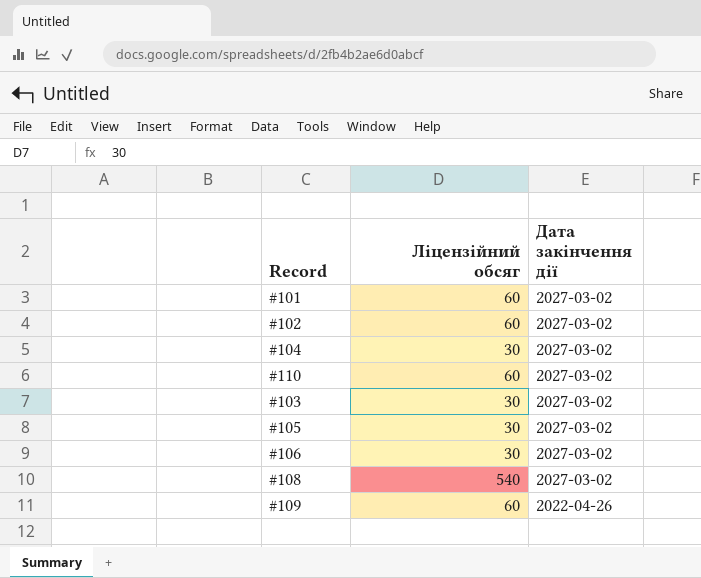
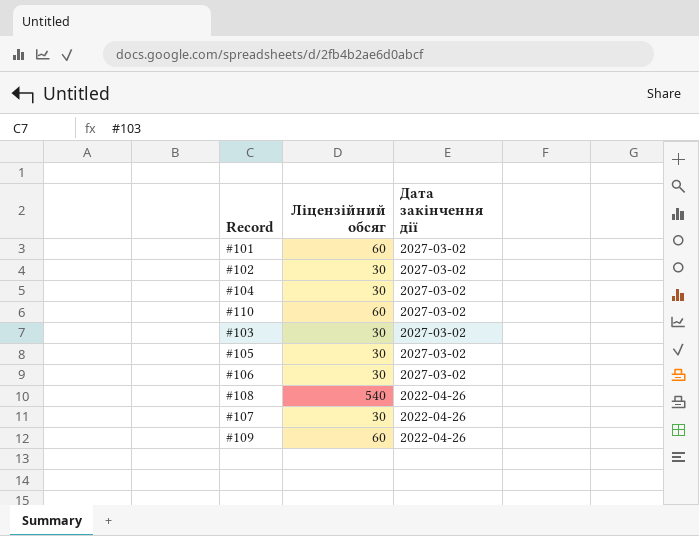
#102 | Ліцензійний обсяг: 60 -> 30
#108 | Дата закінчення дії: 2027-03-02 -> 2022-04-26
row #107: none -> 30 | 2022-04-26

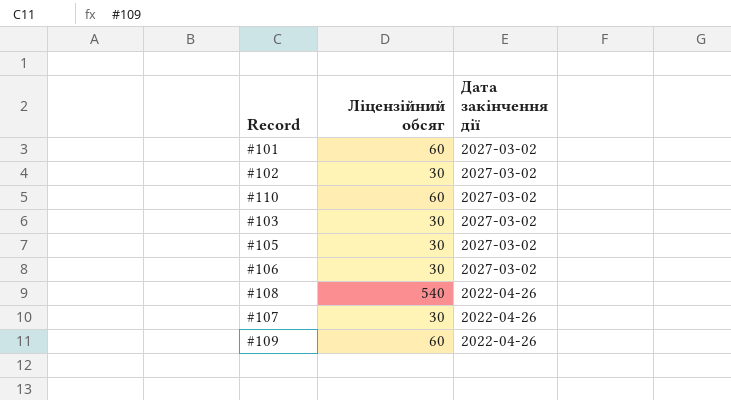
row #104: 30 | 2027-03-02 -> none

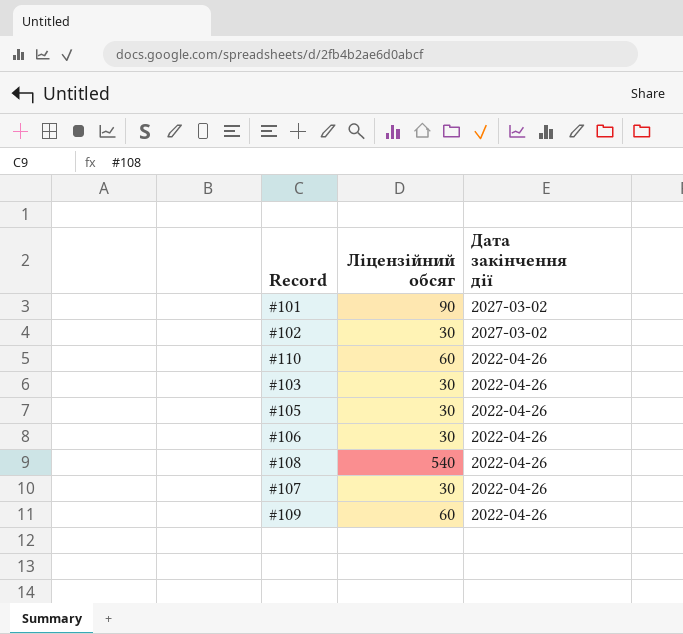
#101 | Ліцензійний обсяг: 60 -> 90
#110 | Дата закінчення дії: 2027-03-02 -> 2022-04-26
#103 | Дата закінчення дії: 2027-03-02 -> 2022-04-26
#105 | Дата закінчення дії: 2027-03-02 -> 2022-04-26
#106 | Дата закінчення дії: 2027-03-02 -> 2022-04-26

